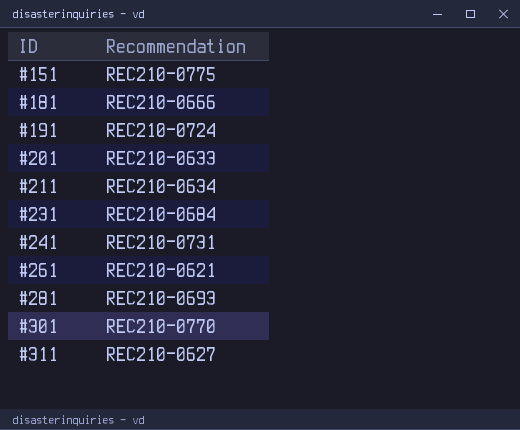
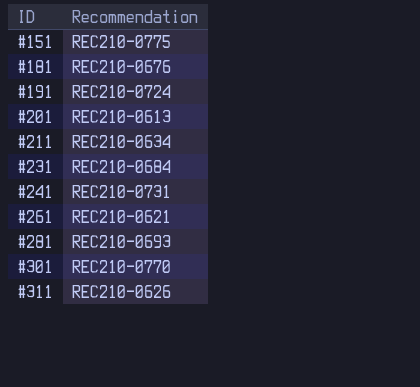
#181 | Recommendation: REC210-0666 -> REC210-0676
#201 | Recommendation: REC210-0633 -> REC210-0613
#311 | Recommendation: REC210-0627 -> REC210-0626

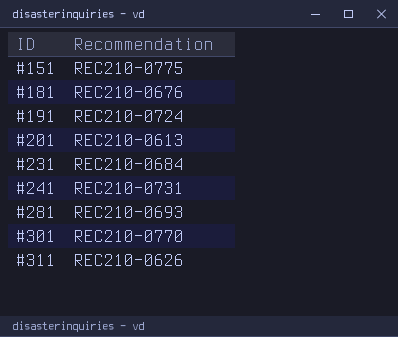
row #211: REC210-0634 -> none
row #261: REC210-0621 -> none

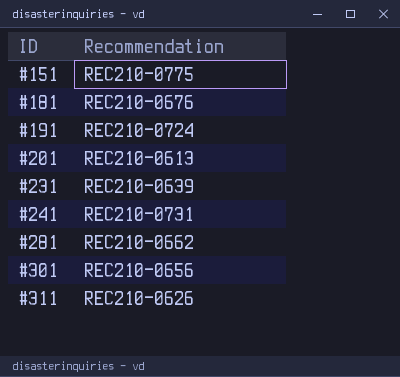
#231 | Recommendation: REC210-0684 -> REC210-0639
#281 | Recommendation: REC210-0693 -> REC210-0662
#301 | Recommendation: REC210-0770 -> REC210-0656

